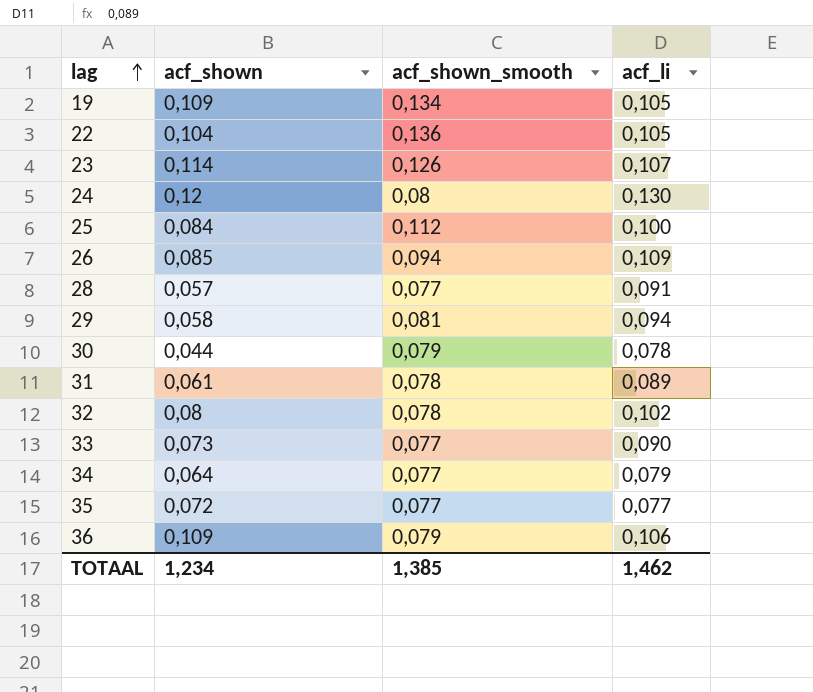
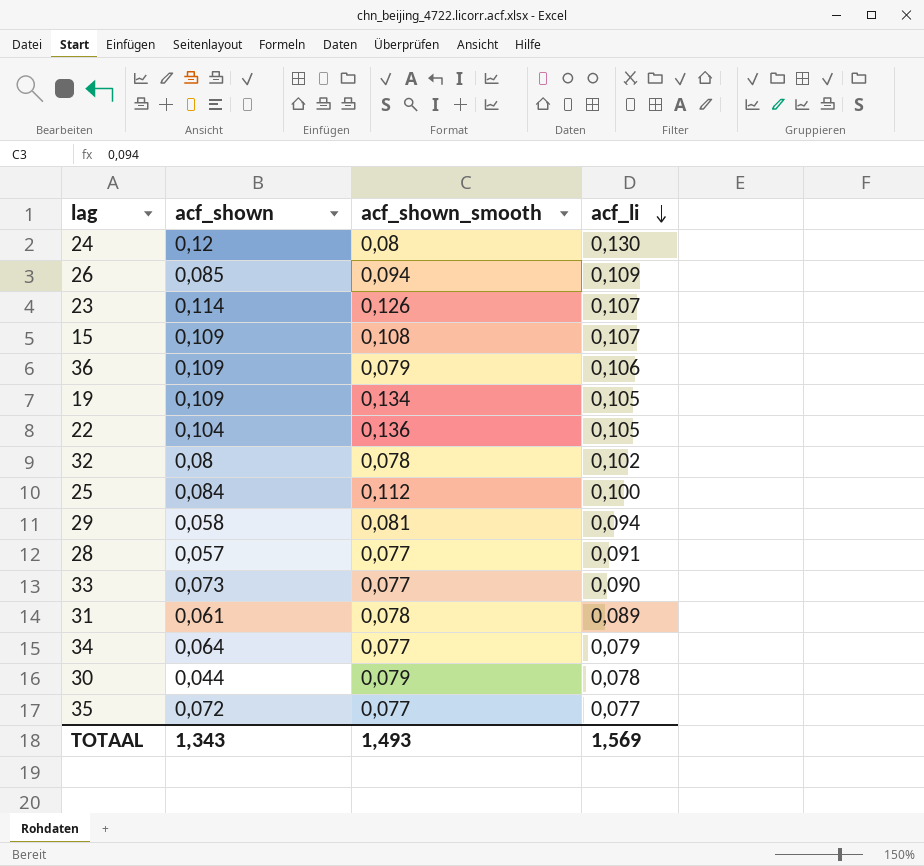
row order: lag ascending -> acf_li descending
row 15: none -> 0,109 | 0,108 | 0,107
TOTAAL | acf_shown: 1,234 -> 1,343
TOTAAL | acf_shown_smooth: 1,385 -> 1,493
TOTAAL | acf_li: 1,462 -> 1,569

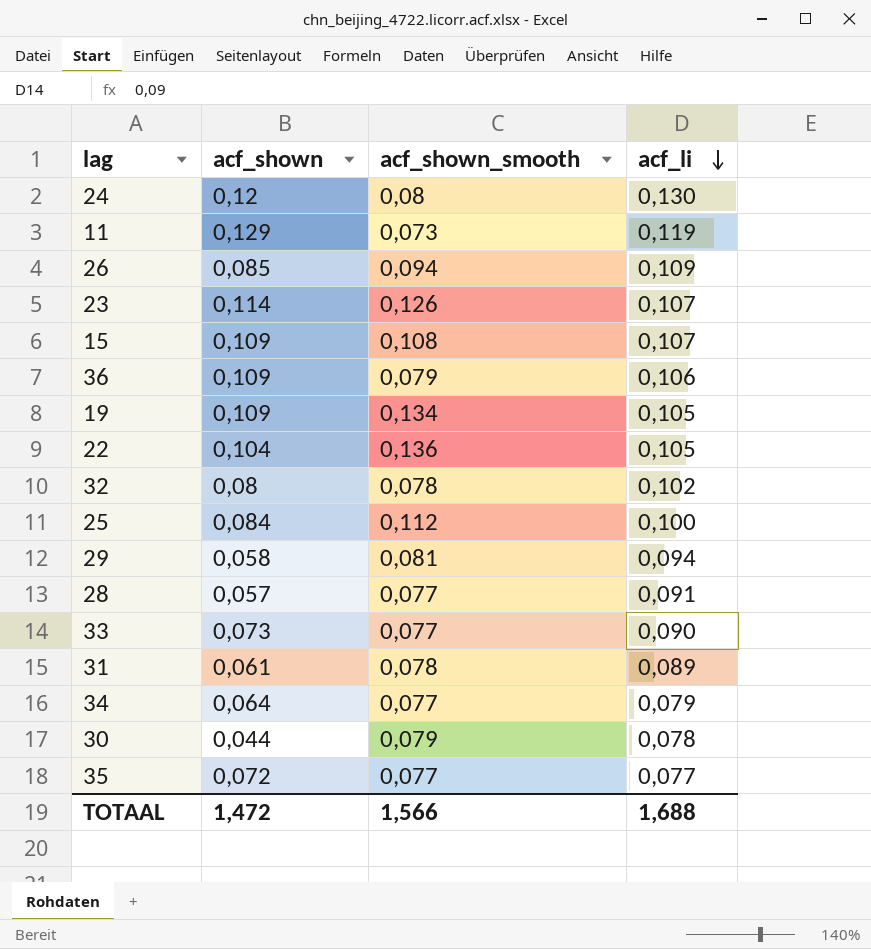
row 11: none -> 0,129 | 0,073 | 0,119
TOTAAL | acf_shown: 1,343 -> 1,472
TOTAAL | acf_shown_smooth: 1,493 -> 1,566
TOTAAL | acf_li: 1,569 -> 1,688

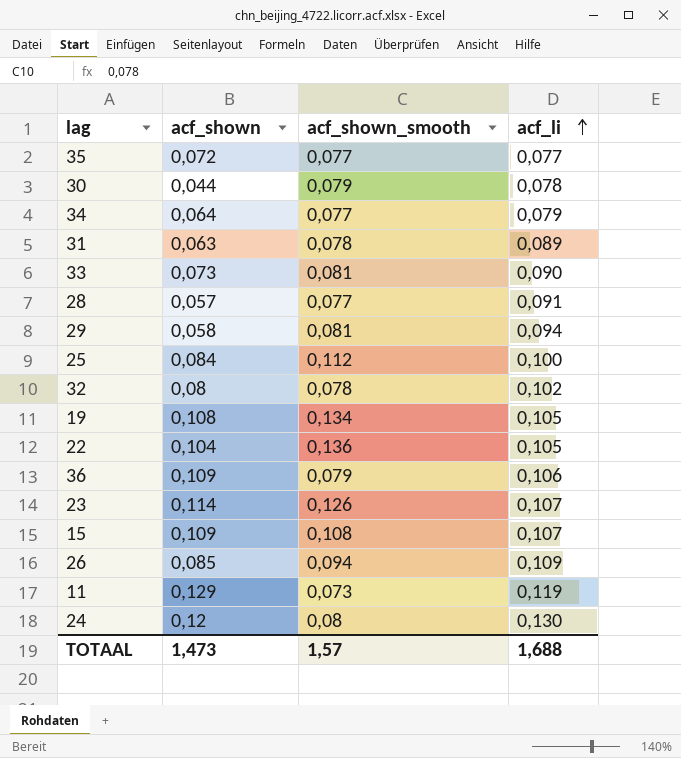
row order: acf_li descending -> acf_li ascending
31 | acf_shown: 0,061 -> 0,063
33 | acf_shown_smooth: 0,077 -> 0,081
19 | acf_shown: 0,109 -> 0,108
TOTAAL | acf_shown: 1,472 -> 1,473
TOTAAL | acf_shown_smooth: 1,566 -> 1,57

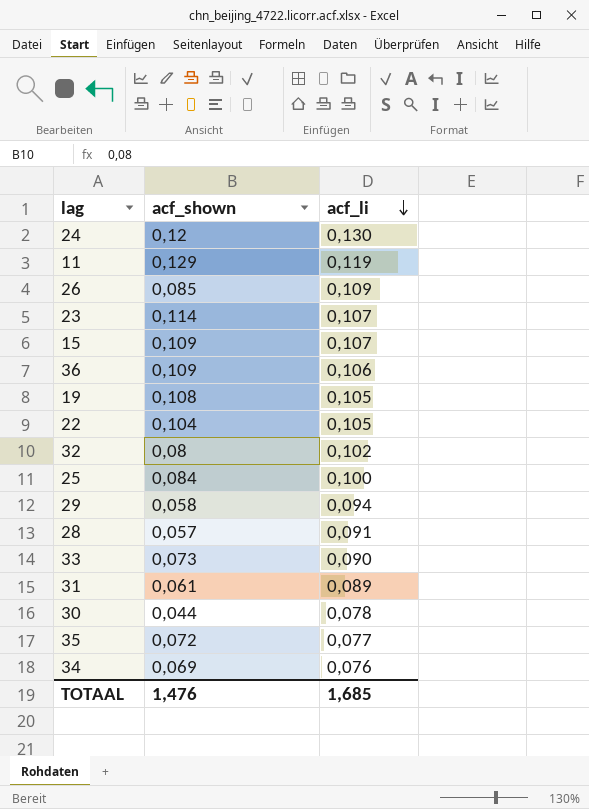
row order: acf_li ascending -> acf_li descending
column acf_shown_smooth | position: 3 -> none
31 | acf_shown: 0,063 -> 0,061
34 | acf_shown: 0,064 -> 0,069
34 | acf_li: 0,079 -> 0,076
TOTAAL | acf_shown: 1,473 -> 1,476
TOTAAL | acf_li: 1,688 -> 1,685

